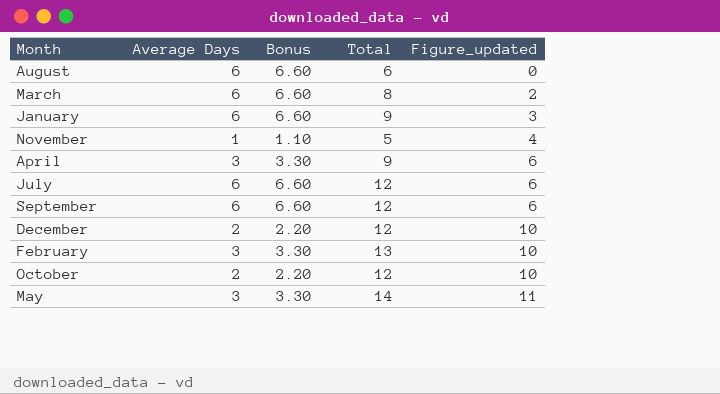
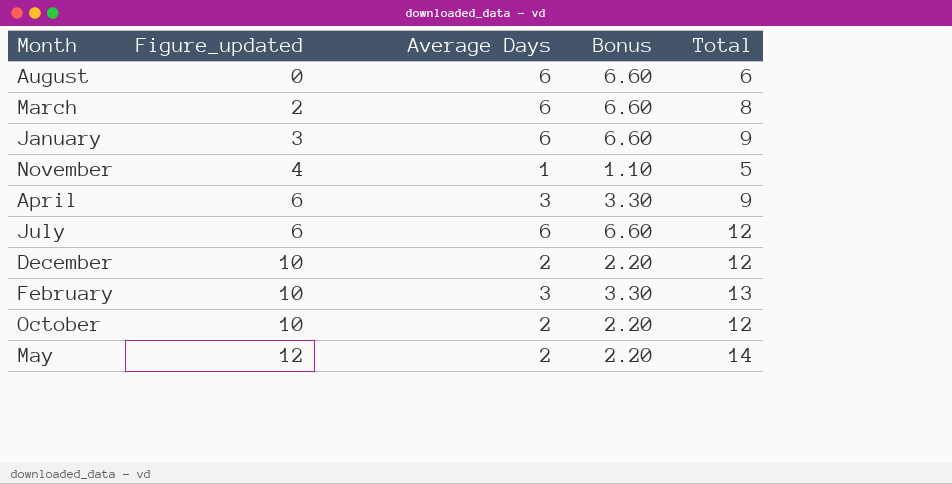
column Figure_updated | position: 5 -> 2
row September: 6 | 6.60 | 12 | 6 -> none
May | Figure_updated: 11 -> 12
May | Average Days: 3 -> 2
May | Bonus: 3.30 -> 2.20

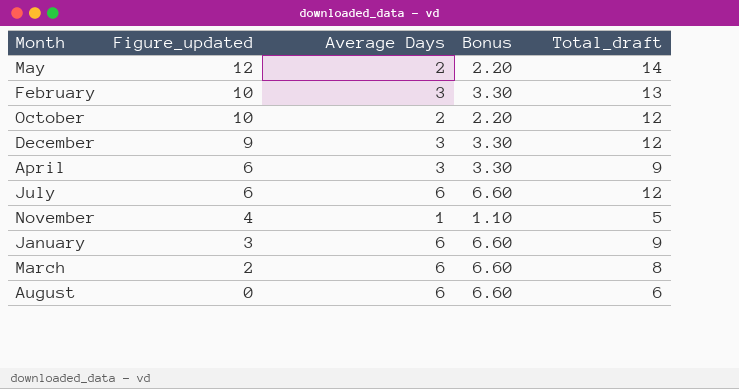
row order: Figure_updated ascending -> Figure_updated descending
column name: Total -> Total_draft
December | Figure_updated: 10 -> 9
December | Average Days: 2 -> 3
December | Bonus: 2.20 -> 3.30

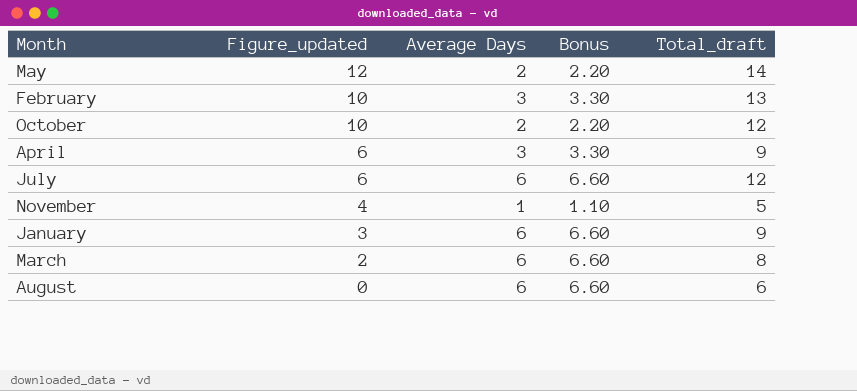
row December: 9 | 3 | 3.30 | 12 -> none

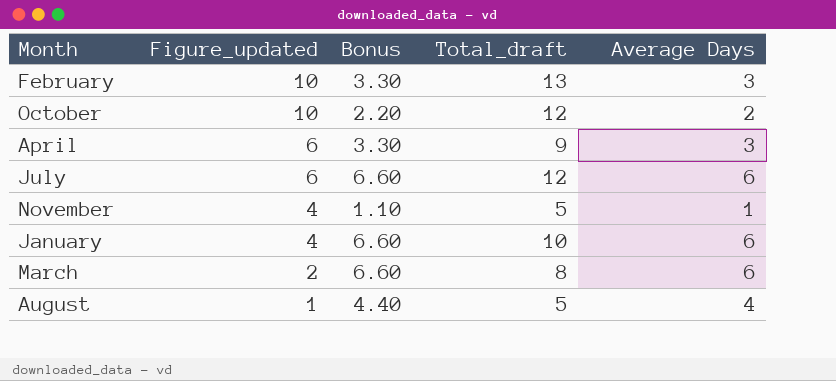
column Average Days | position: 3 -> 5
row May: 12 | 2 | 2.20 | 14 -> none
January | Figure_updated: 3 -> 4
January | Total_draft: 9 -> 10
August | Figure_updated: 0 -> 1
August | Bonus: 6.60 -> 4.40
August | Total_draft: 6 -> 5
August | Average Days: 6 -> 4

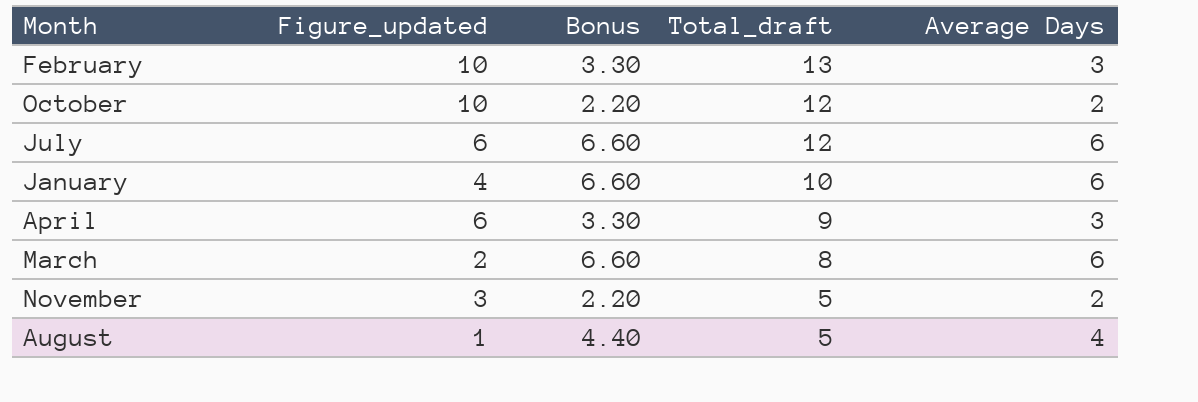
row order: Figure_updated descending -> Total_draft descending
November | Figure_updated: 4 -> 3
November | Bonus: 1.10 -> 2.20
November | Average Days: 1 -> 2

